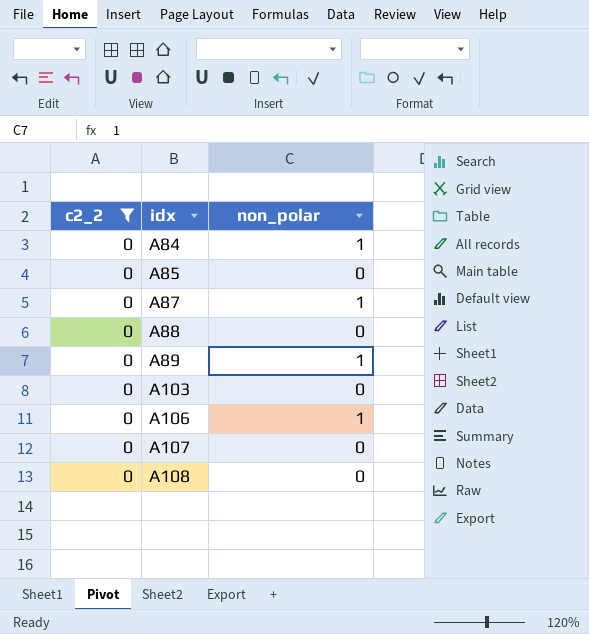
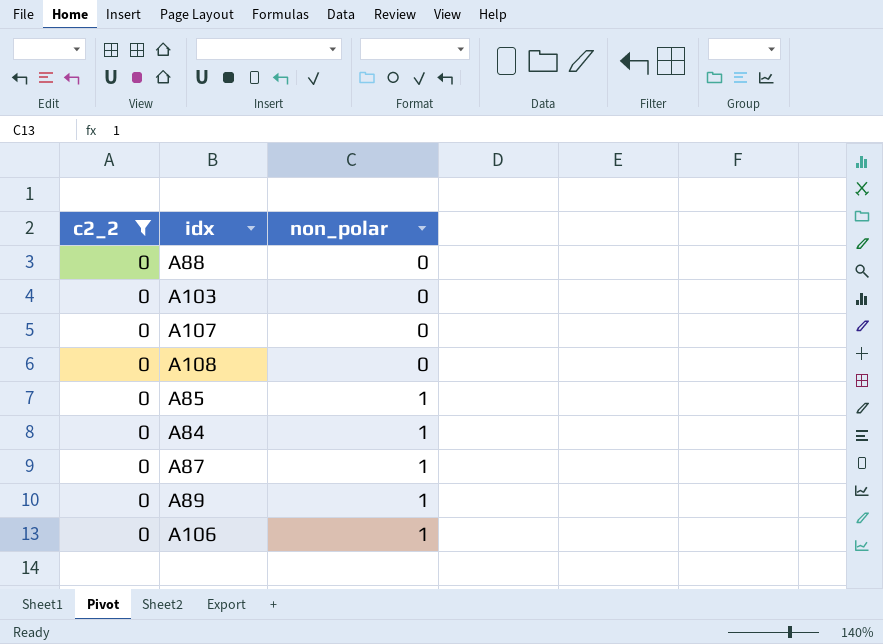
row order: idx ascending -> non_polar ascending
A85 | non_polar: 0 -> 1

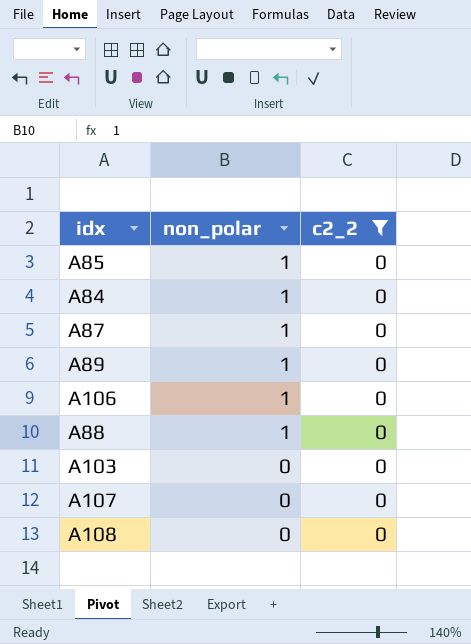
row order: non_polar ascending -> non_polar descending
column c2_2 | position: 1 -> 3
A88 | non_polar: 0 -> 1

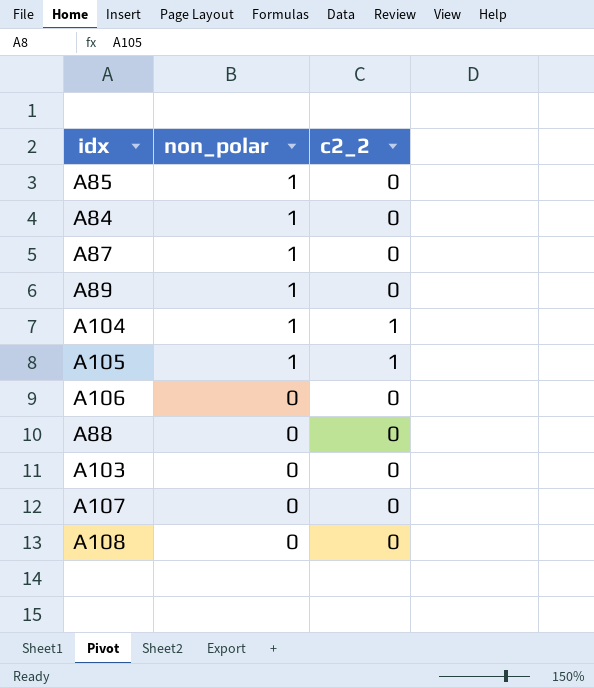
filter: c2_2 = 0 -> none
A106 | non_polar: 1 -> 0
A88 | non_polar: 1 -> 0

